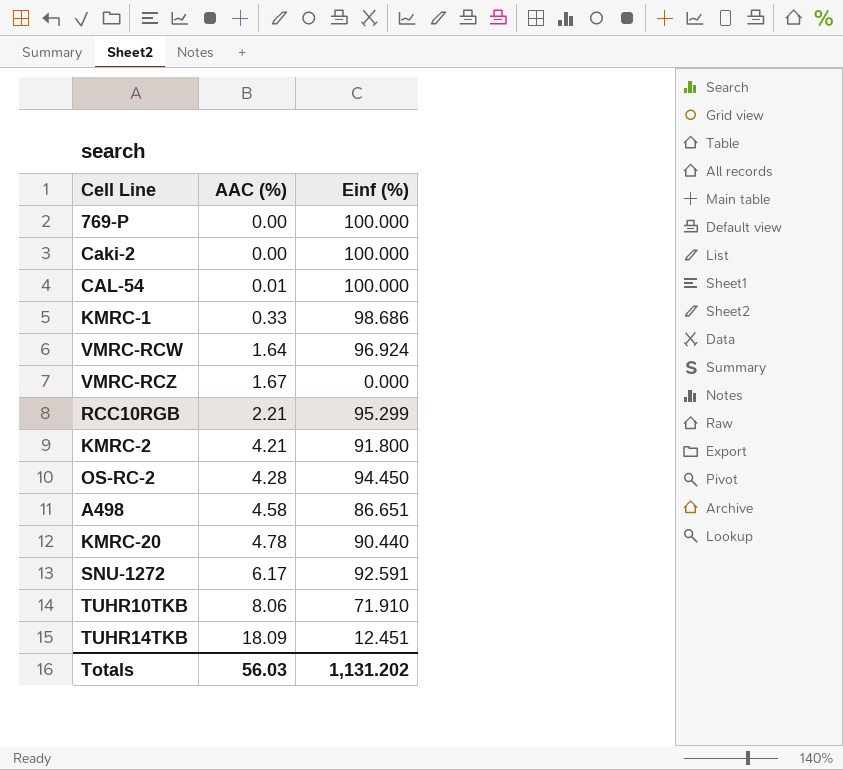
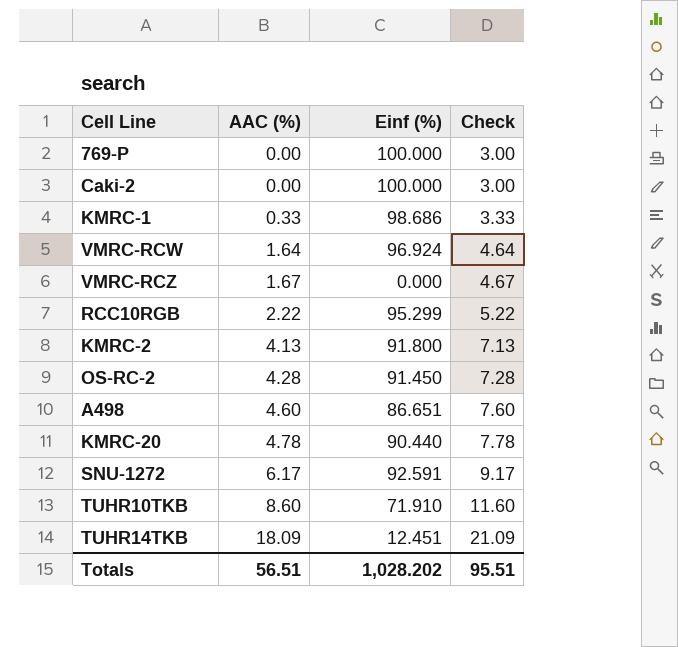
column Check | formula: none -> [AAC (%)] + 3
row CAL-54: 0.01 | 100.000 -> none
RCC10RGB | AAC (%): 2.21 -> 2.22
KMRC-2 | AAC (%): 4.21 -> 4.13
OS-RC-2 | Einf (%): 94.450 -> 91.450
A498 | AAC (%): 4.58 -> 4.60
TUHR10TKB | AAC (%): 8.06 -> 8.60
Totals | AAC (%): 56.03 -> 56.51
Totals | Einf (%): 1,131.202 -> 1,028.202

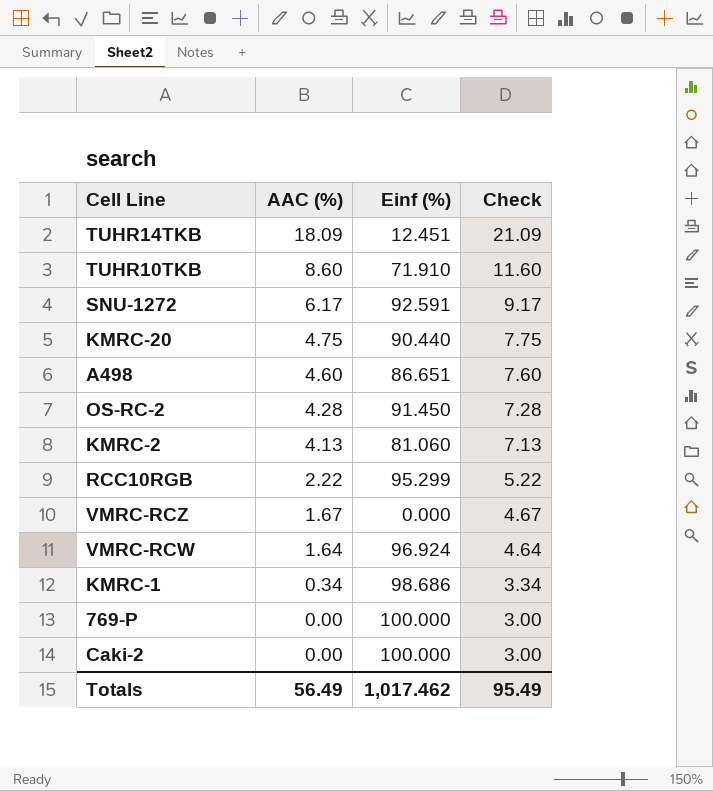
row order: AAC (%) ascending -> AAC (%) descending
KMRC-20 | AAC (%): 4.78 -> 4.75
KMRC-20 | Check: 7.78 -> 7.75
KMRC-2 | Einf (%): 91.800 -> 81.060
KMRC-1 | AAC (%): 0.33 -> 0.34
KMRC-1 | Check: 3.33 -> 3.34
Totals | AAC (%): 56.51 -> 56.49
Totals | Einf (%): 1,028.202 -> 1,017.462
Totals | Check: 95.51 -> 95.49

